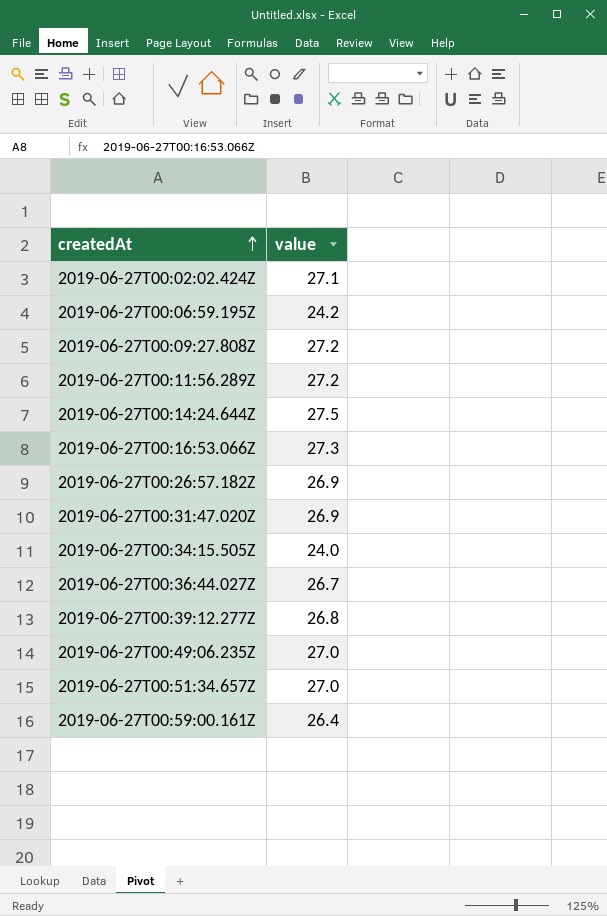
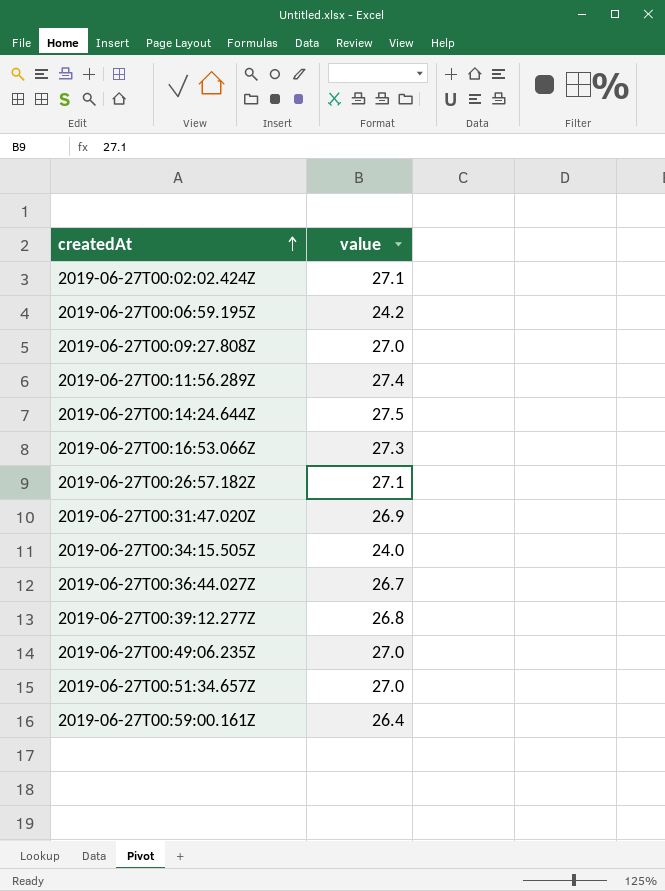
2019-06-27T00:09:27.808Z | value: 27.2 -> 27.0
2019-06-27T00:11:56.289Z | value: 27.2 -> 27.4
2019-06-27T00:26:57.182Z | value: 26.9 -> 27.1

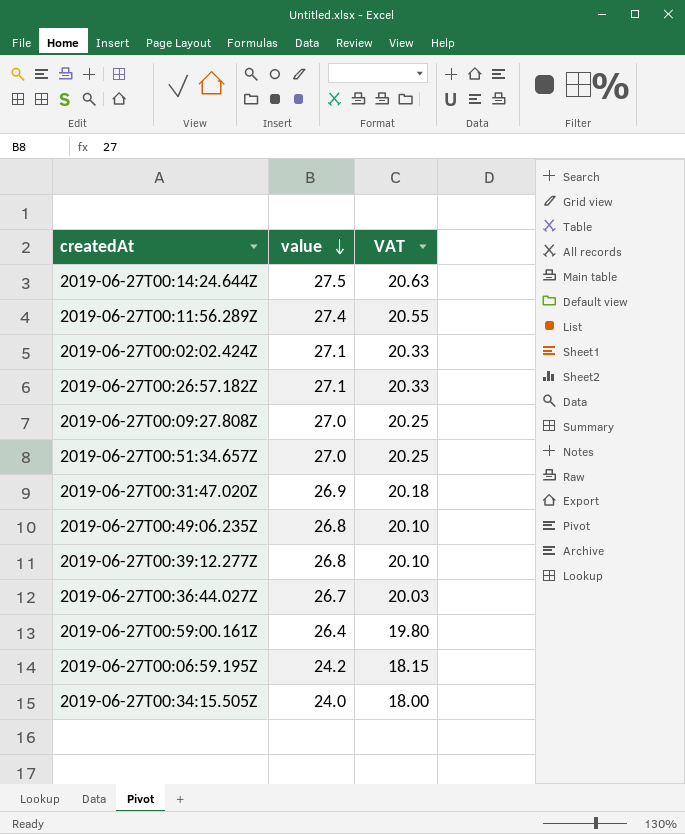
row order: createdAt ascending -> value descending
column VAT | formula: none -> [value] * 0.75
row 2019-06-27T00:16:53.066Z: 27.3 -> none
2019-06-27T00:49:06.235Z | value: 27.0 -> 26.8

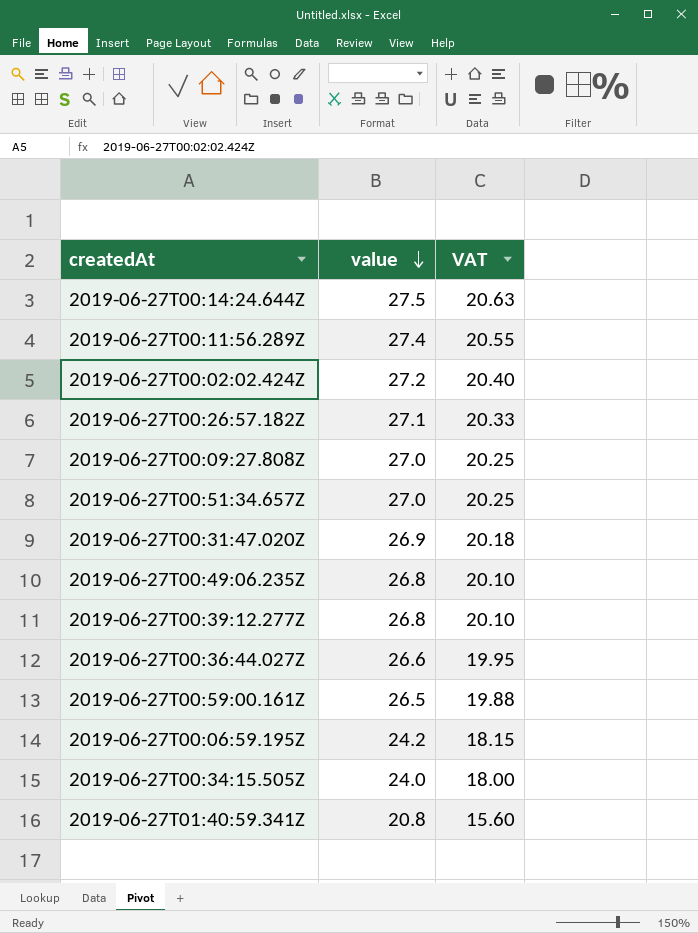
2019-06-27T00:02:02.424Z | value: 27.1 -> 27.2
2019-06-27T00:02:02.424Z | VAT: 20.33 -> 20.40
2019-06-27T00:36:44.027Z | value: 26.7 -> 26.6
2019-06-27T00:36:44.027Z | VAT: 20.03 -> 19.95
2019-06-27T00:59:00.161Z | value: 26.4 -> 26.5
2019-06-27T00:59:00.161Z | VAT: 19.80 -> 19.88
row 2019-06-27T01:40:59.341Z: none -> 20.8 | 15.60

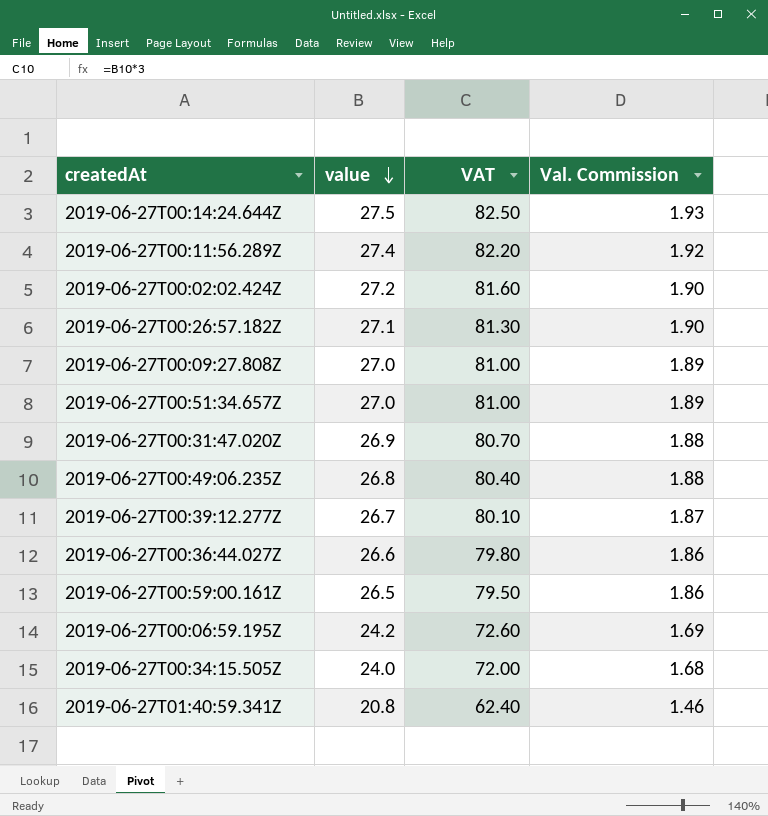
column VAT | formula: [value] * 0.75 -> [value] * 3
column Val. Commission | formula: none -> [value] * 0.07
2019-06-27T00:39:12.277Z | value: 26.8 -> 26.7

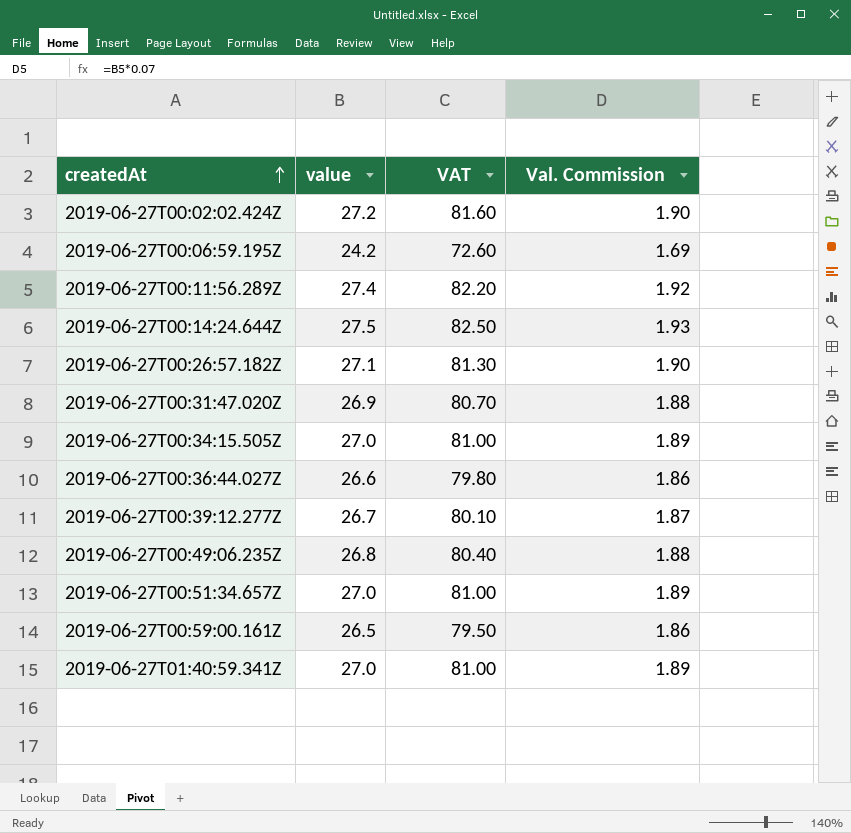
row order: value descending -> createdAt ascending
row 2019-06-27T00:09:27.808Z: 27.0 | 81.00 | 1.89 -> none
2019-06-27T00:34:15.505Z | value: 24.0 -> 27.0
2019-06-27T00:34:15.505Z | VAT: 72.00 -> 81.00
2019-06-27T00:34:15.505Z | Val. Commission: 1.68 -> 1.89
2019-06-27T01:40:59.341Z | value: 20.8 -> 27.0
2019-06-27T01:40:59.341Z | VAT: 62.40 -> 81.00
2019-06-27T01:40:59.341Z | Val. Commission: 1.46 -> 1.89

